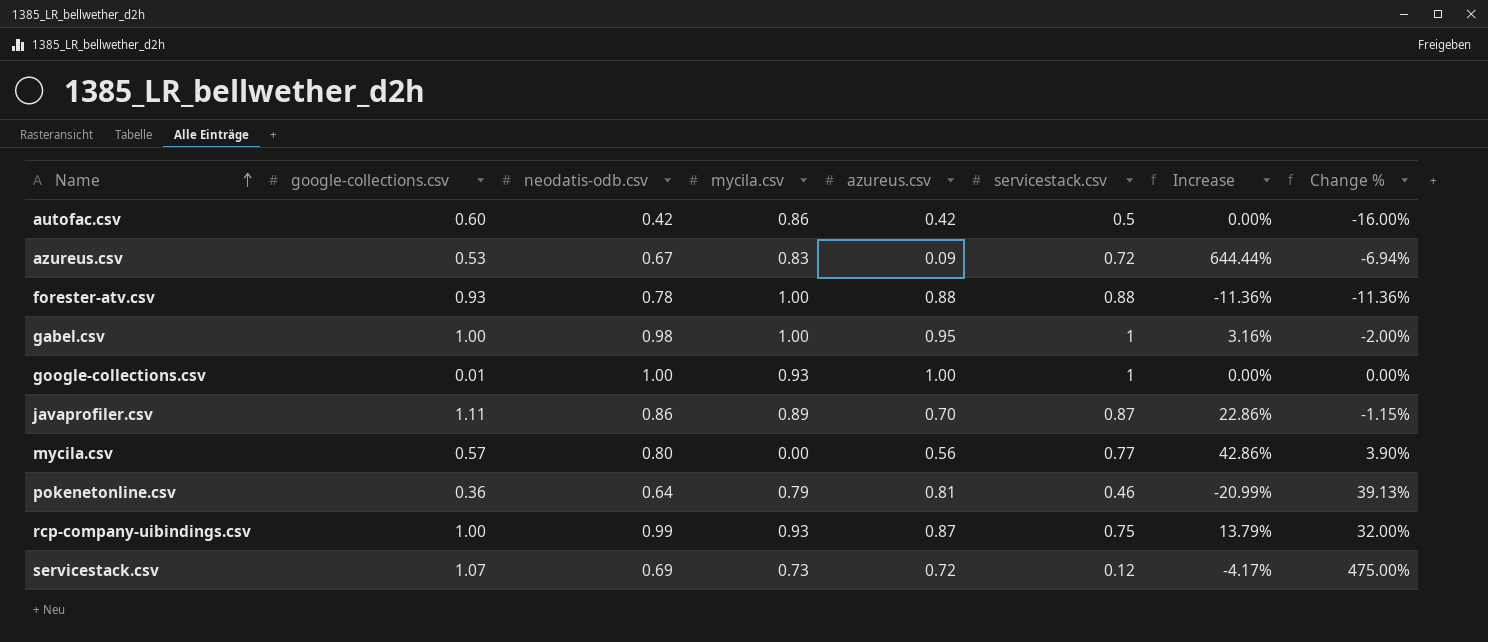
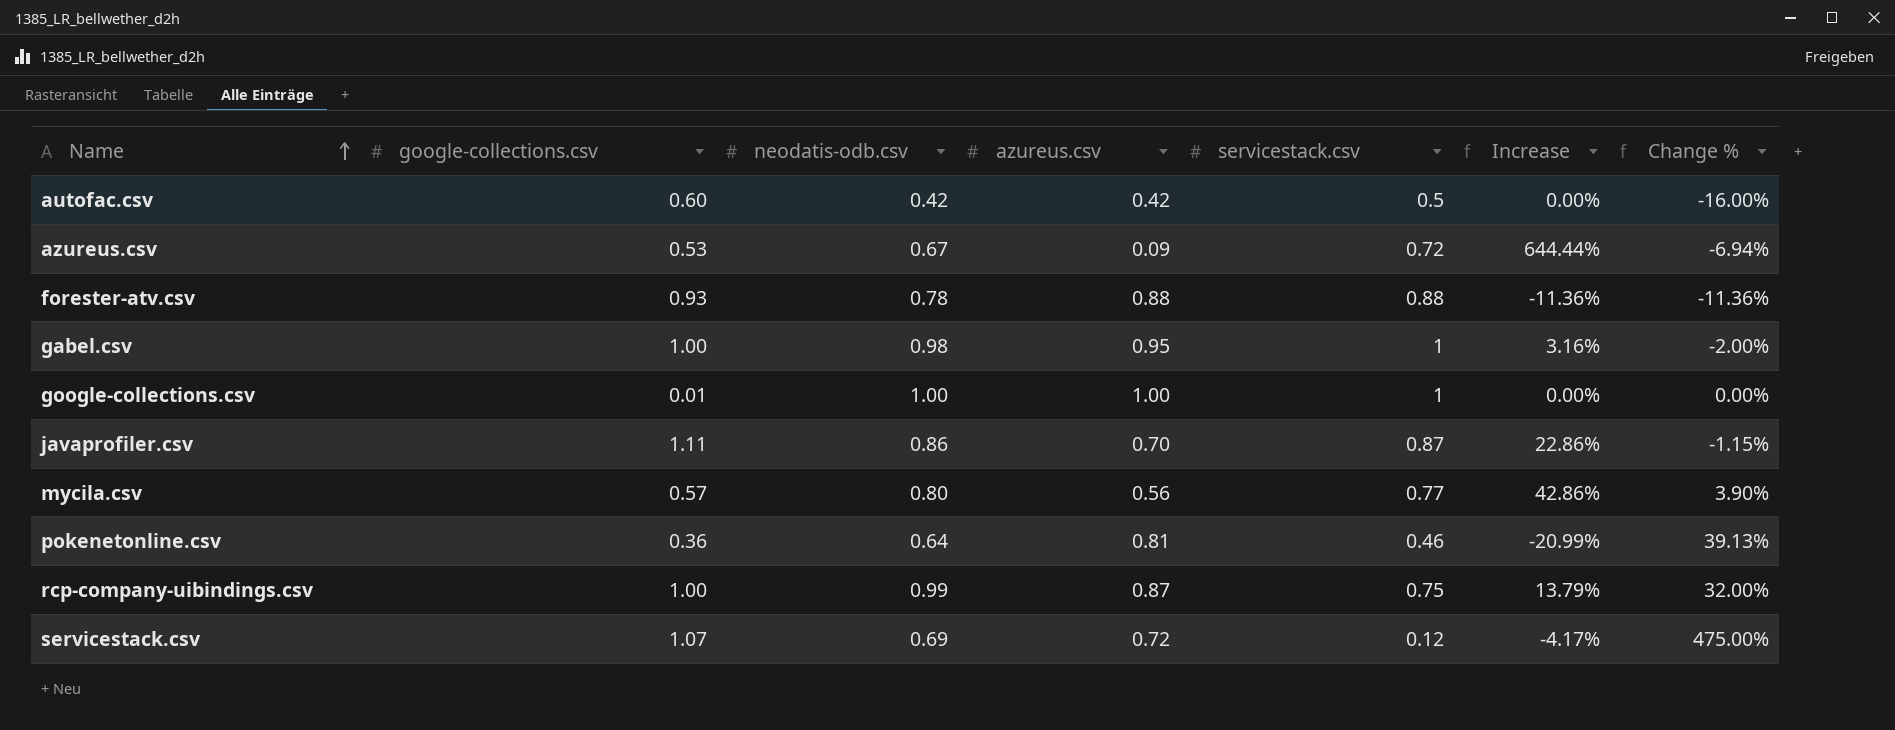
column mycila.csv | position: 4 -> none

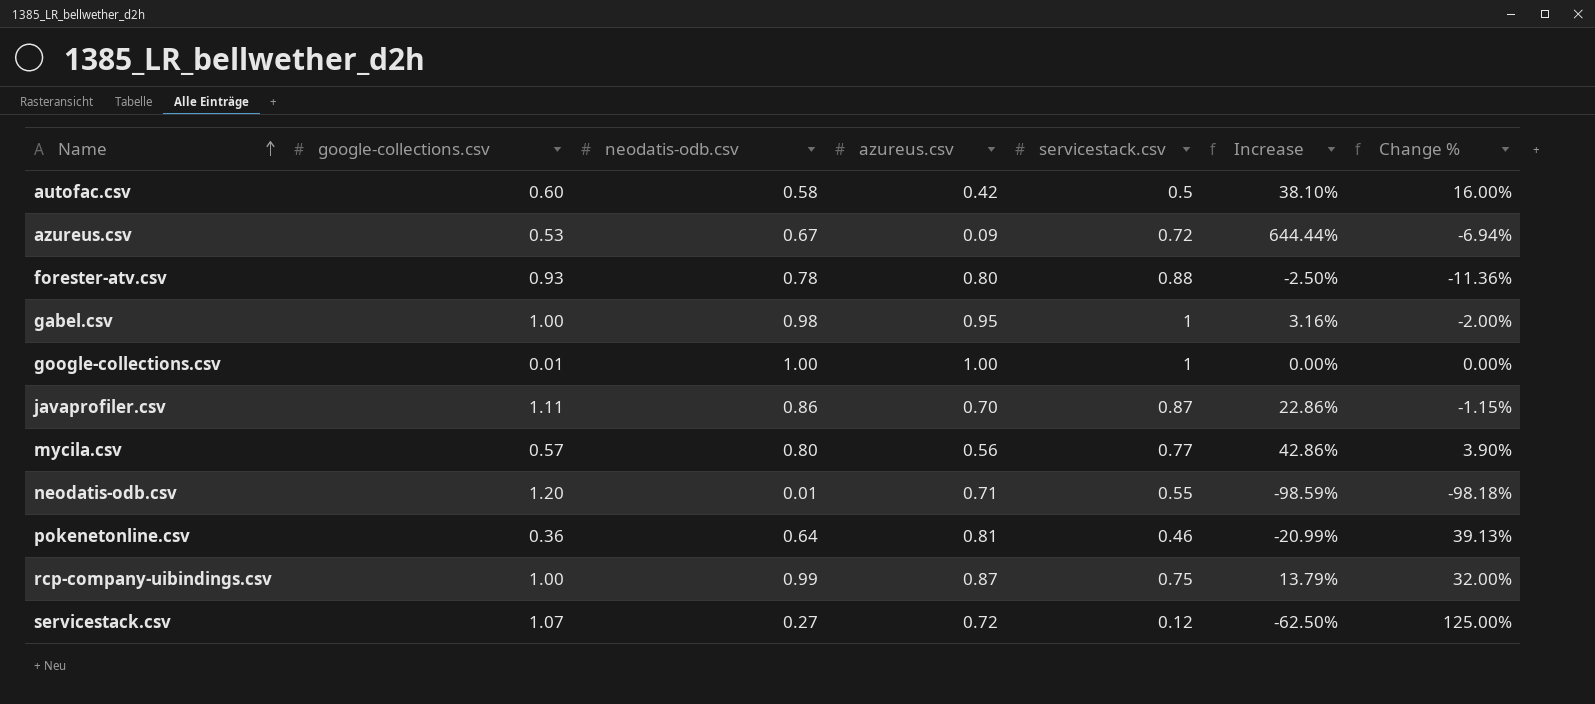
autofac.csv | neodatis-odb.csv: 0.42 -> 0.58
autofac.csv | Increase: 0.00% -> 38.10%
autofac.csv | Change %: -16.00% -> 16.00%
forester-atv.csv | azureus.csv: 0.88 -> 0.80
forester-atv.csv | Increase: -11.36% -> -2.50%
row neodatis-odb.csv: none -> 1.20 | 0.01 | 0.71 | 0.55 | -98.59% | -98.18%
servicestack.csv | neodatis-odb.csv: 0.69 -> 0.27
servicestack.csv | Increase: -4.17% -> -62.50%
servicestack.csv | Change %: 475.00% -> 125.00%

